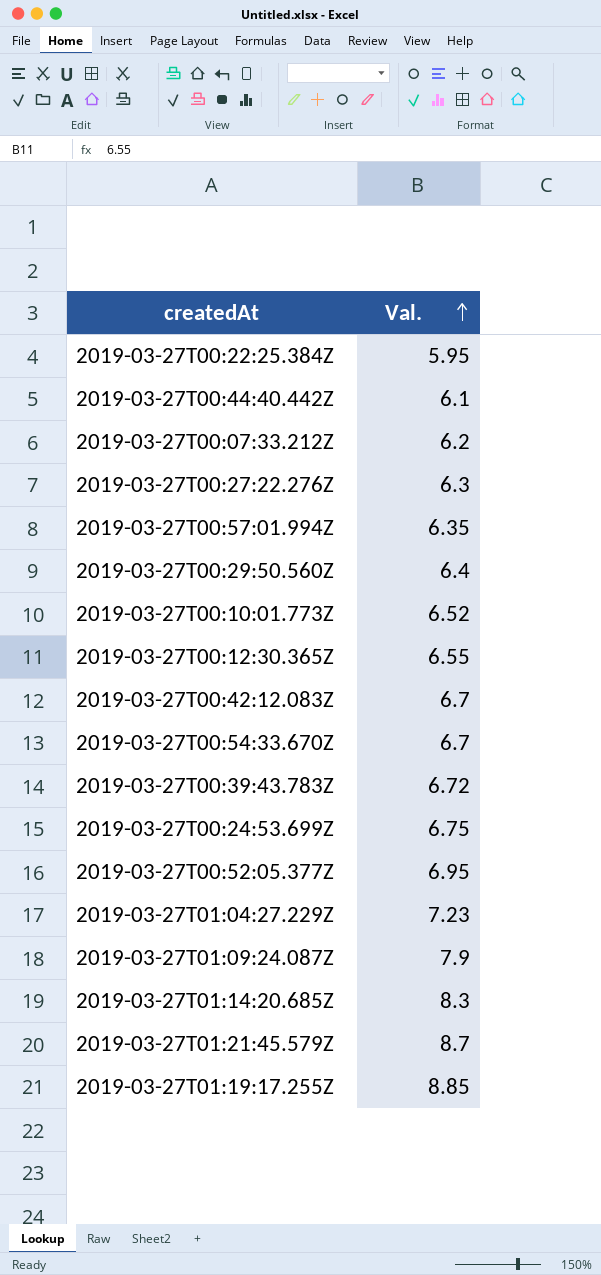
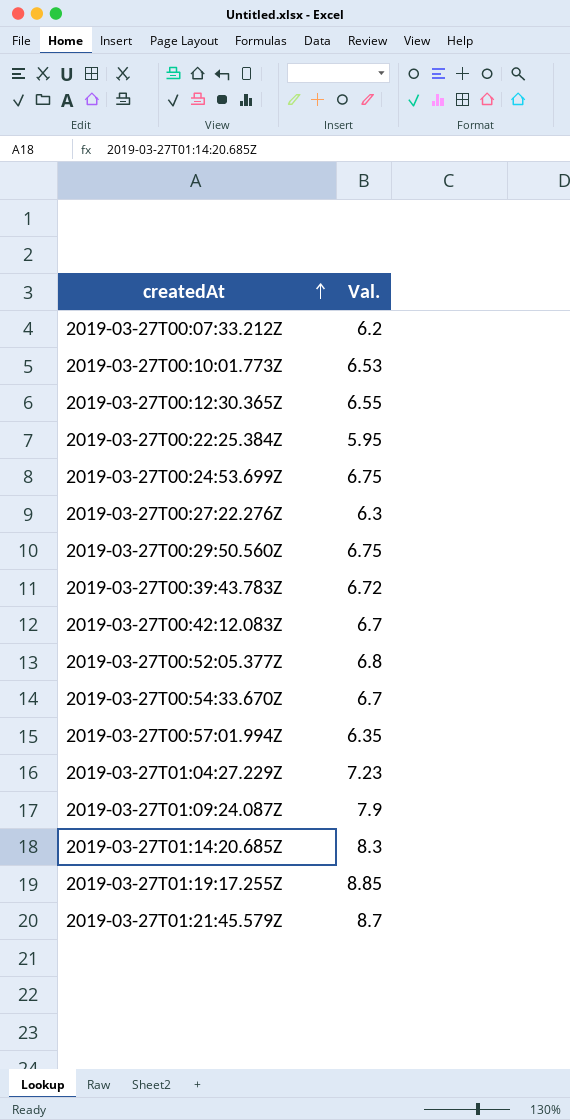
row order: Val. ascending -> createdAt ascending
row 2019-03-27T00:44:40.442Z: 6.1 -> none
2019-03-27T00:10:01.773Z | Val.: 6.52 -> 6.53
2019-03-27T00:29:50.560Z | Val.: 6.4 -> 6.75
2019-03-27T00:52:05.377Z | Val.: 6.95 -> 6.8

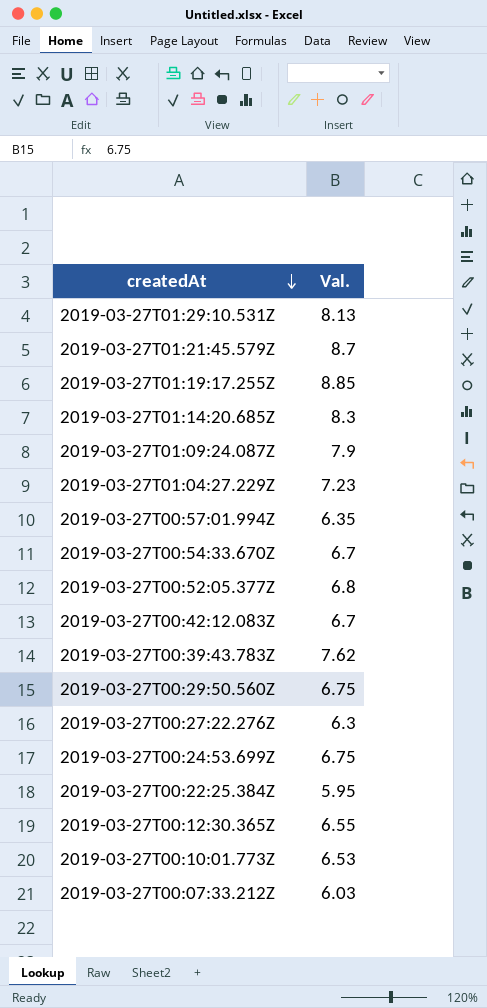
row order: createdAt ascending -> createdAt descending
row 2019-03-27T01:29:10.531Z: none -> 8.13
2019-03-27T00:39:43.783Z | Val.: 6.72 -> 7.62
2019-03-27T00:07:33.212Z | Val.: 6.2 -> 6.03

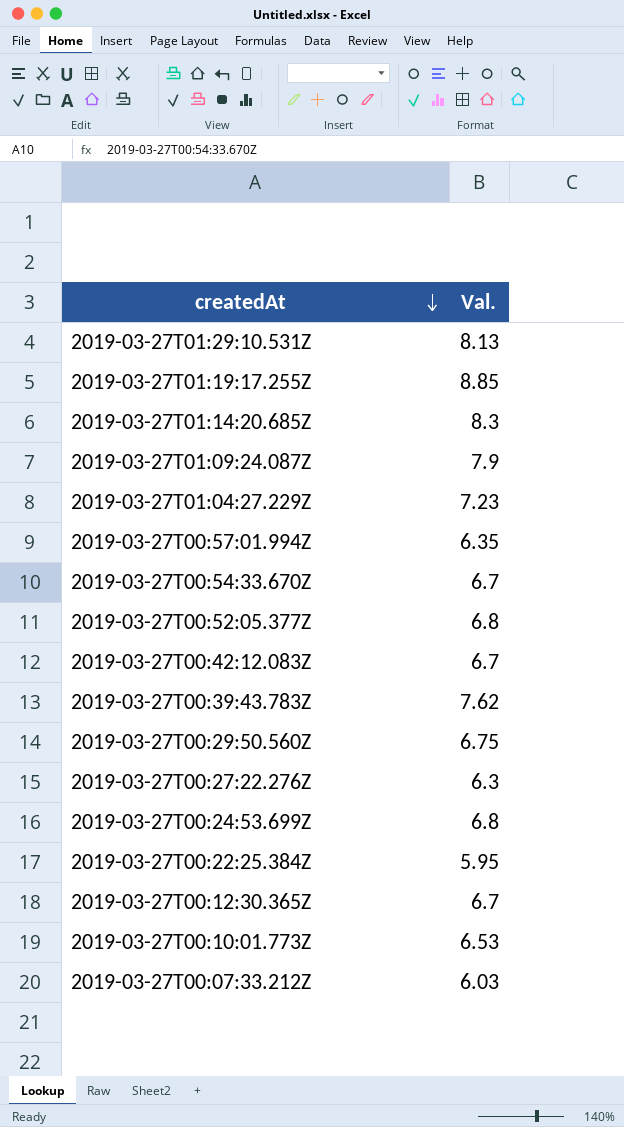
row 2019-03-27T01:21:45.579Z: 8.7 -> none
2019-03-27T00:24:53.699Z | Val.: 6.75 -> 6.8
2019-03-27T00:12:30.365Z | Val.: 6.55 -> 6.7

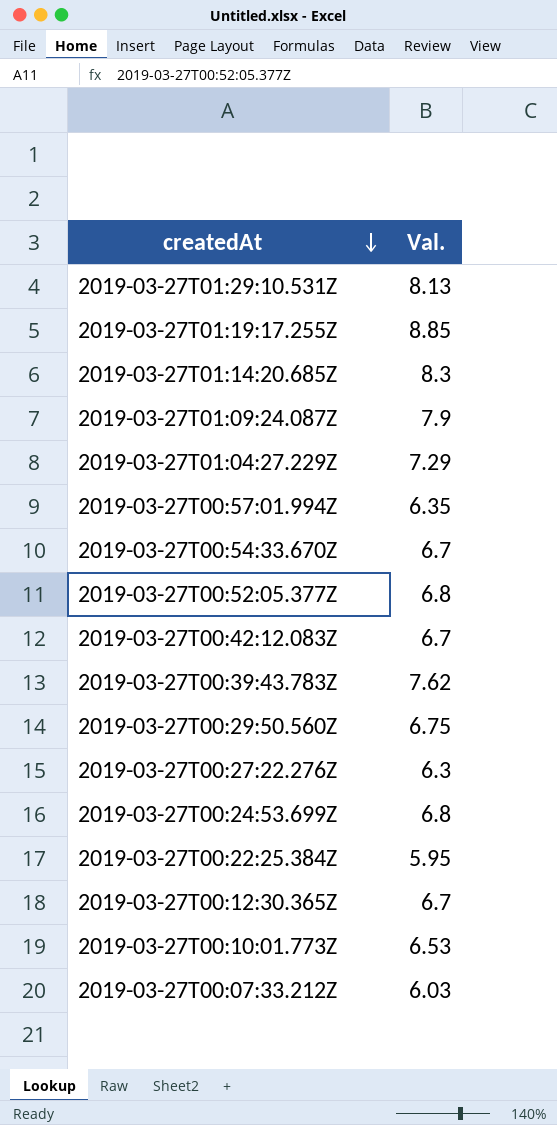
2019-03-27T01:04:27.229Z | Val.: 7.23 -> 7.29

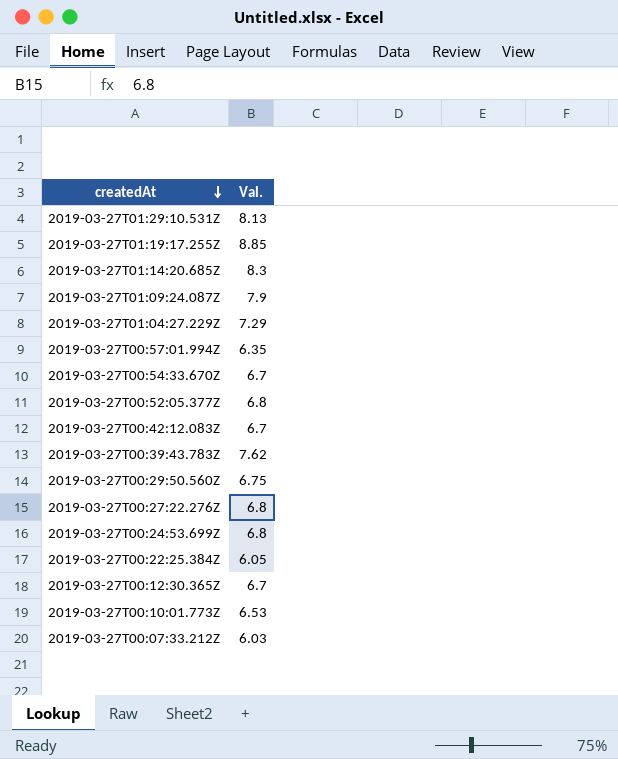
2019-03-27T00:27:22.276Z | Val.: 6.3 -> 6.8
2019-03-27T00:22:25.384Z | Val.: 5.95 -> 6.05

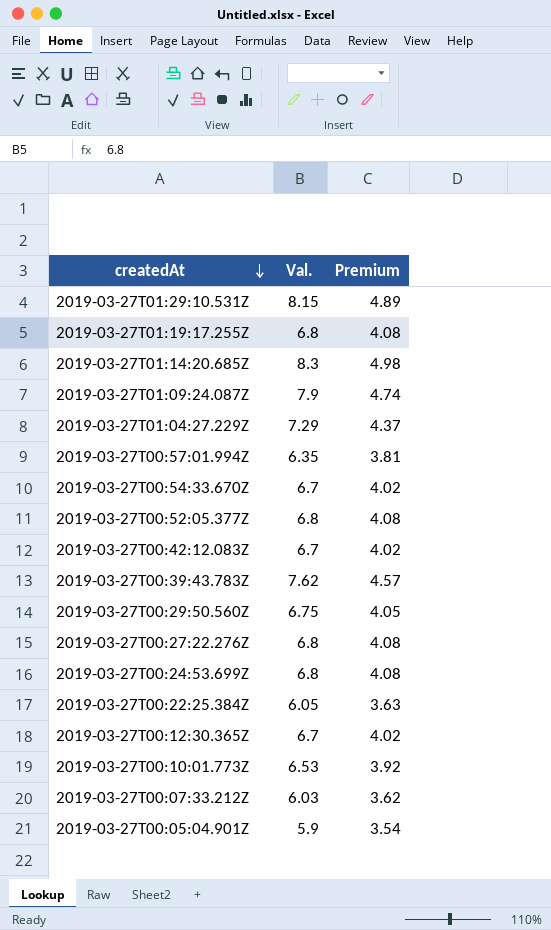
column Premium | formula: none -> [Val.] * 0.6
2019-03-27T01:29:10.531Z | Val.: 8.13 -> 8.15
2019-03-27T01:19:17.255Z | Val.: 8.85 -> 6.8
row 2019-03-27T00:05:04.901Z: none -> 5.9 | 3.54

